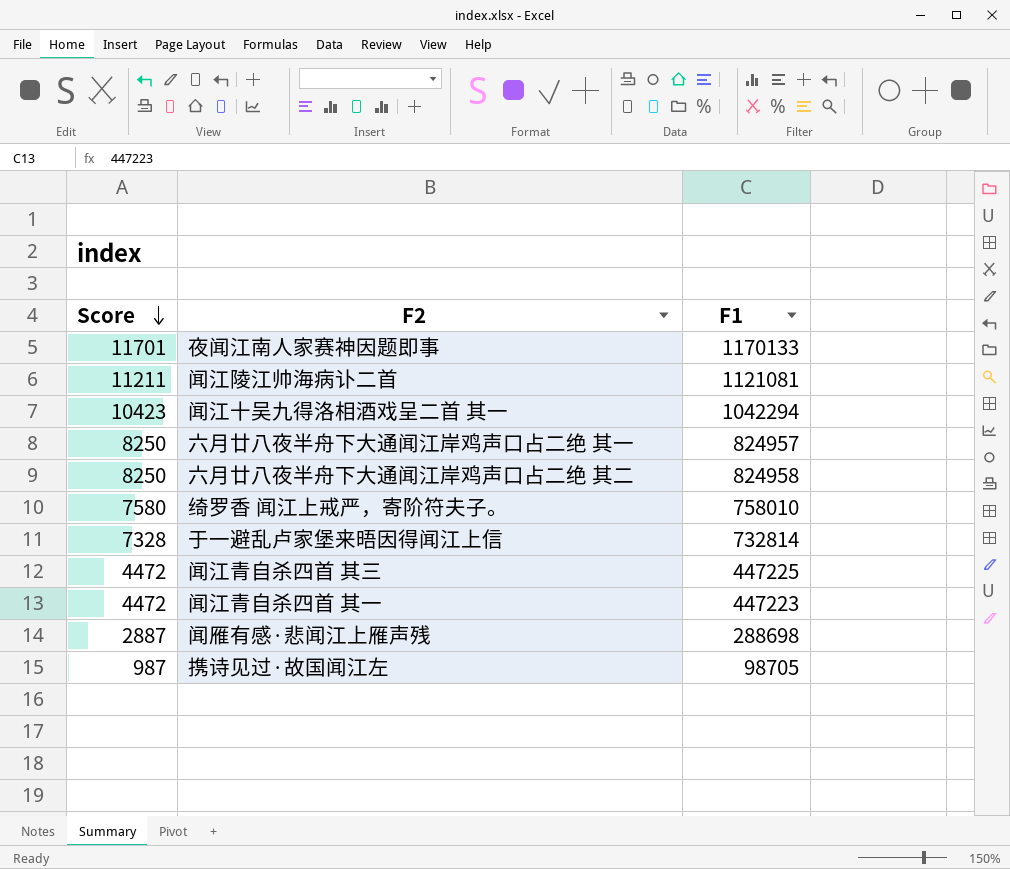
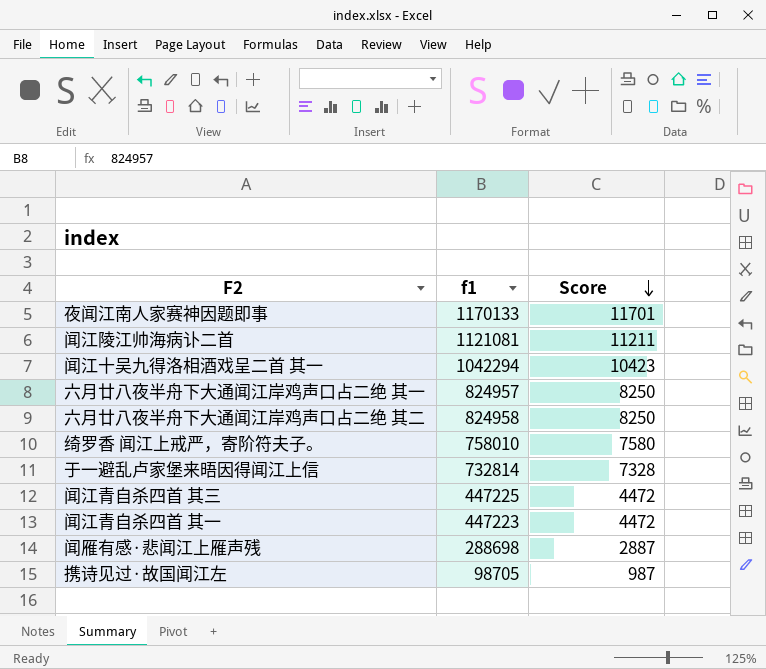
column name: F1 -> f1
column Score | position: 1 -> 3

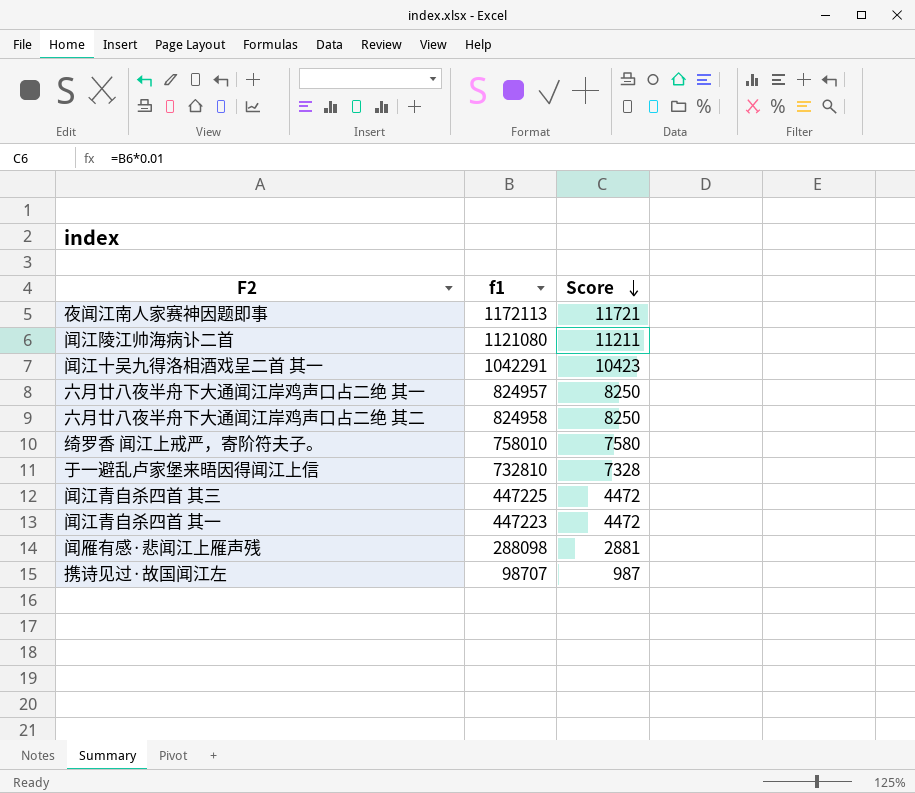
夜闻江南人家赛神因题即事 | f1: 1170133 -> 1172113
夜闻江南人家赛神因题即事 | Score: 11701 -> 11721
闻江陵江帅海病讣二首 | f1: 1121081 -> 1121080
闻江十吴九得洛相酒戏呈二首 其一 | f1: 1042294 -> 1042291
于一避乱卢家堡来晤因得闻江上信 | f1: 732814 -> 732810
闻雁有感·悲闻江上雁声残 | f1: 288698 -> 288098
闻雁有感·悲闻江上雁声残 | Score: 2887 -> 2881
携诗见过·故国闻江左 | f1: 98705 -> 98707

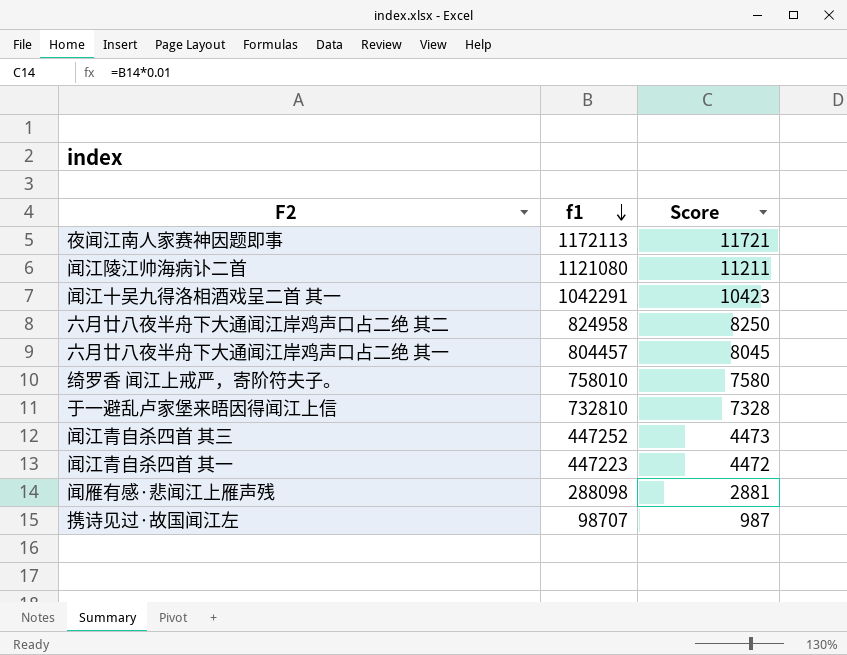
row order: Score descending -> f1 descending
六月廿八夜半舟下大通闻江岸鸡声口占二绝 其一 | f1: 824957 -> 804457
六月廿八夜半舟下大通闻江岸鸡声口占二绝 其一 | Score: 8250 -> 8045
闻江青自杀四首 其三 | f1: 447225 -> 447252
闻江青自杀四首 其三 | Score: 4472 -> 4473

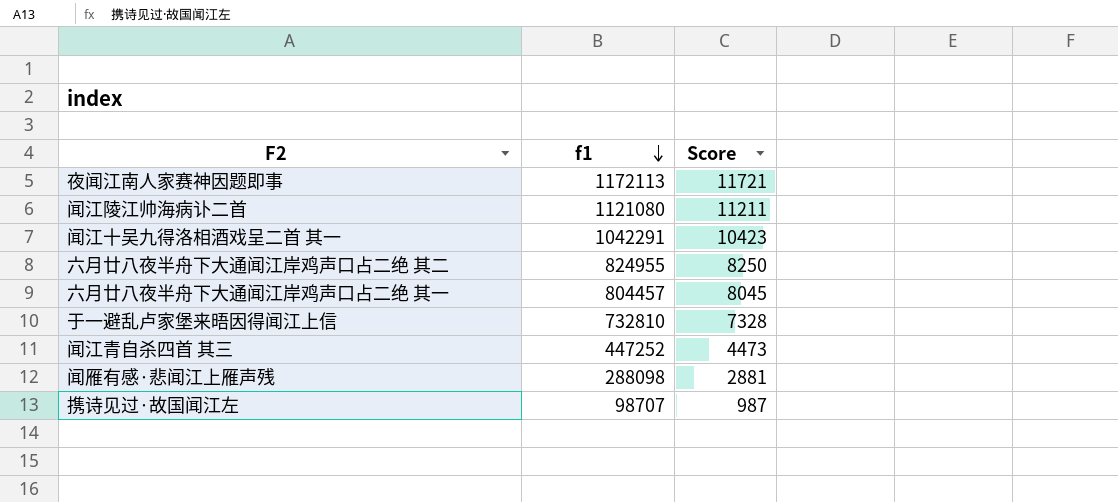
row 绮罗香 闻江上戒严，寄阶符夫子。: 758010 | 7580 -> none
row 闻江青自杀四首 其一: 447223 | 4472 -> none
六月廿八夜半舟下大通闻江岸鸡声口占二绝 其二 | f1: 824958 -> 824955

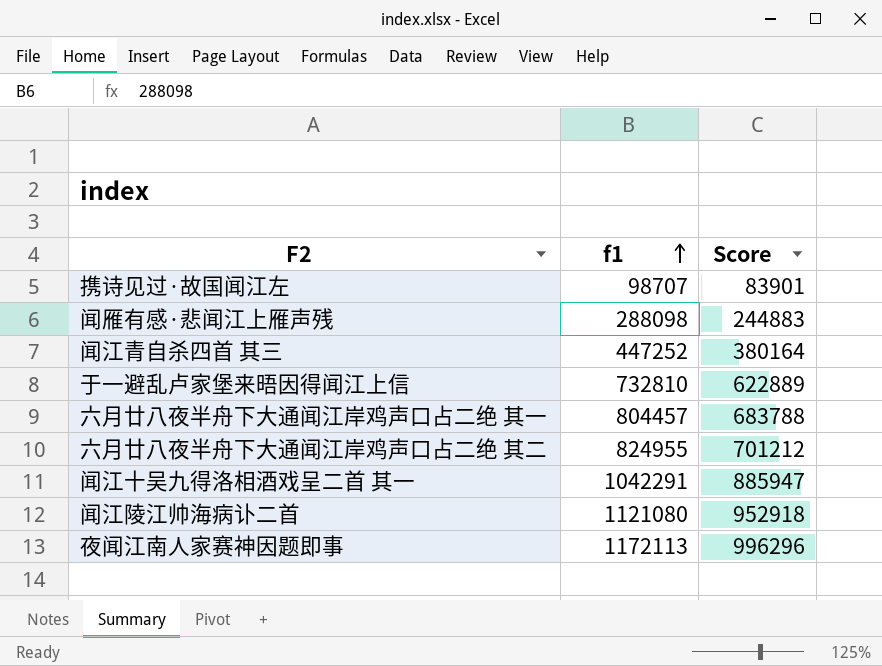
row order: f1 descending -> f1 ascending
column Score | formula: [f1] * 0.01 -> [f1] * 0.85

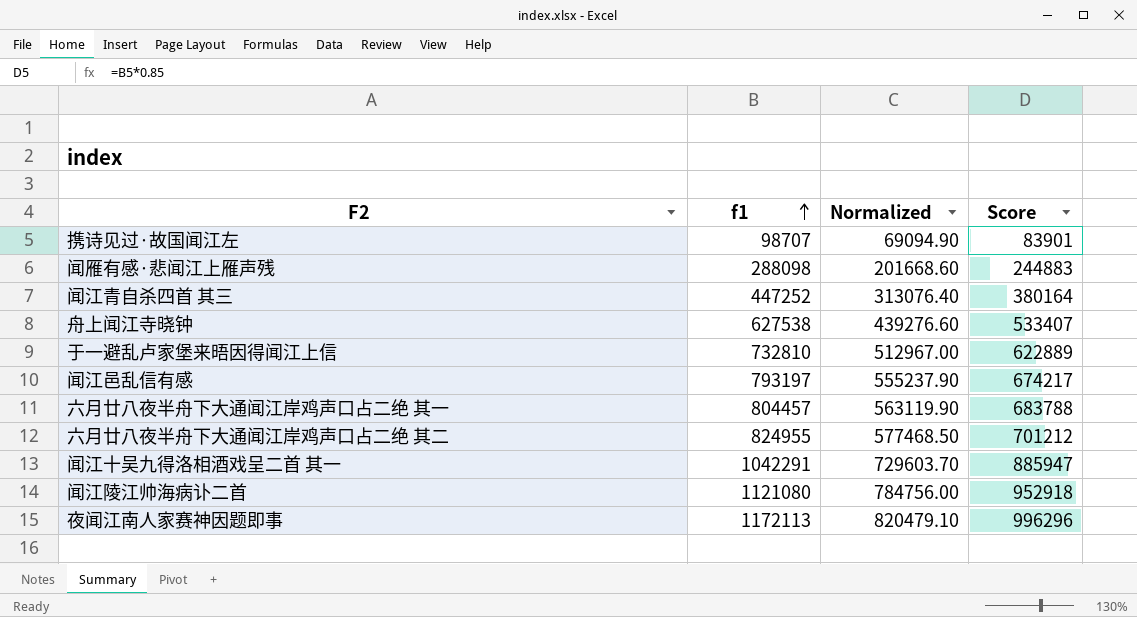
column Normalized | formula: none -> [f1] * 0.7
row 舟上闻江寺晓钟: none -> 627538 | 439276.60 | 533407
row 闻江邑乱信有感: none -> 793197 | 555237.90 | 674217

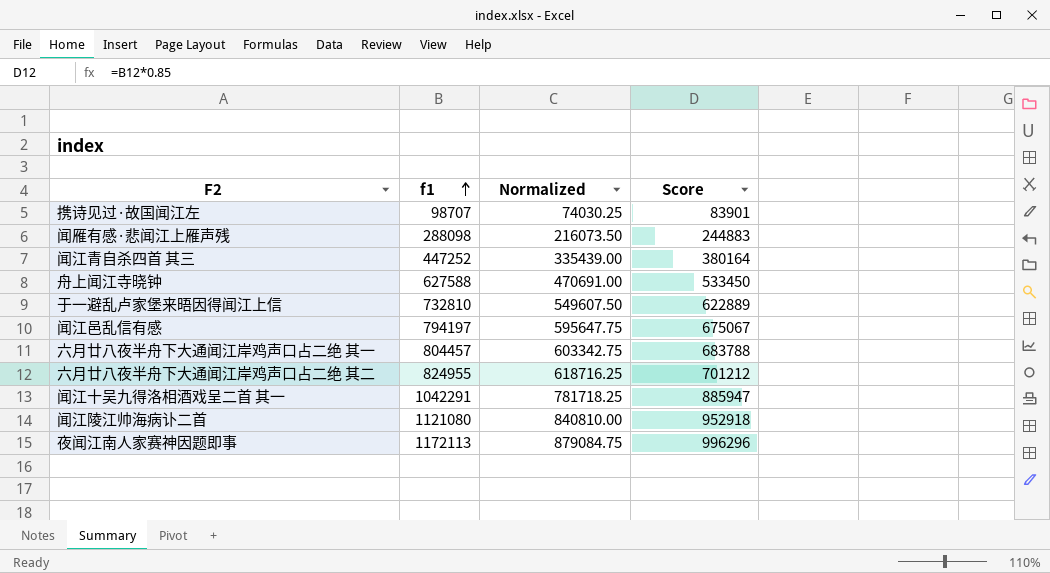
column Normalized | formula: [f1] * 0.7 -> [f1] * 0.75
舟上闻江寺晓钟 | f1: 627538 -> 627588
舟上闻江寺晓钟 | Score: 533407 -> 533450
闻江邑乱信有感 | f1: 793197 -> 794197
闻江邑乱信有感 | Score: 674217 -> 675067

